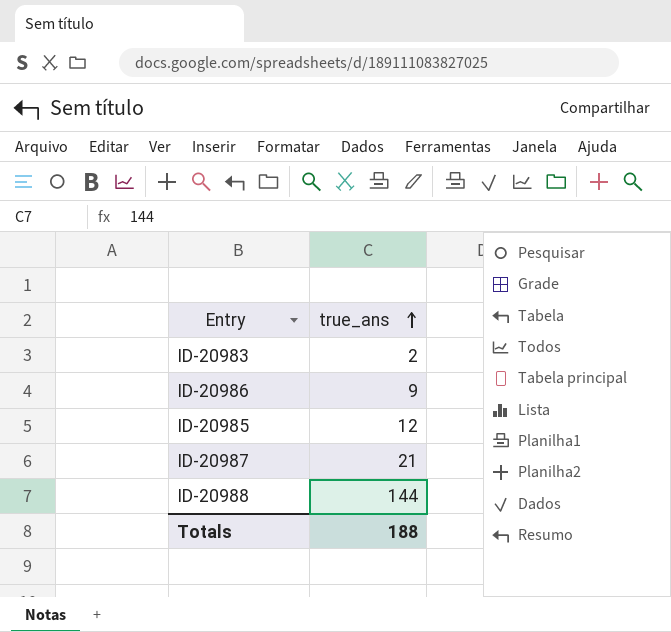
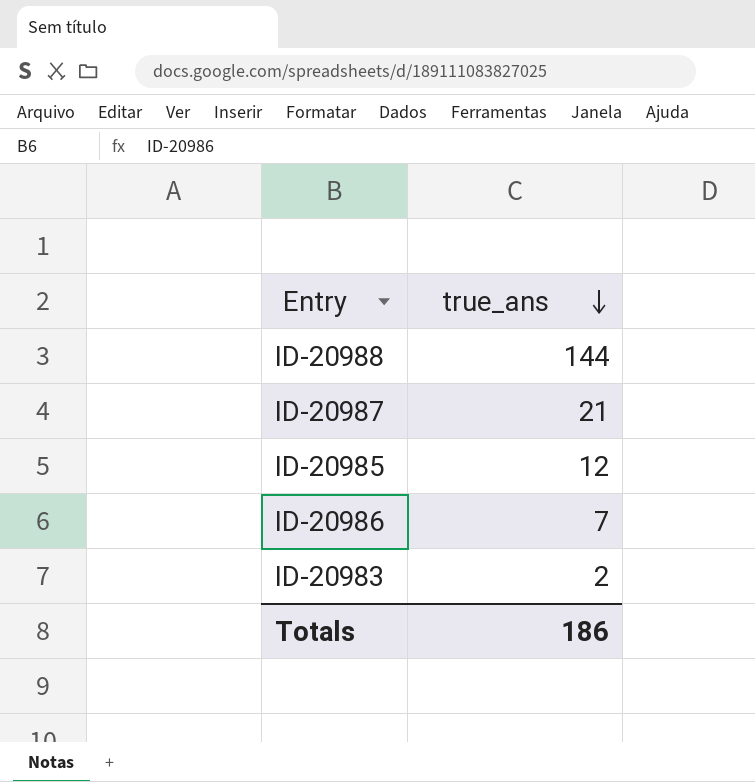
row order: true_ans ascending -> true_ans descending
ID-20986 | true_ans: 9 -> 7
Totals | true_ans: 188 -> 186

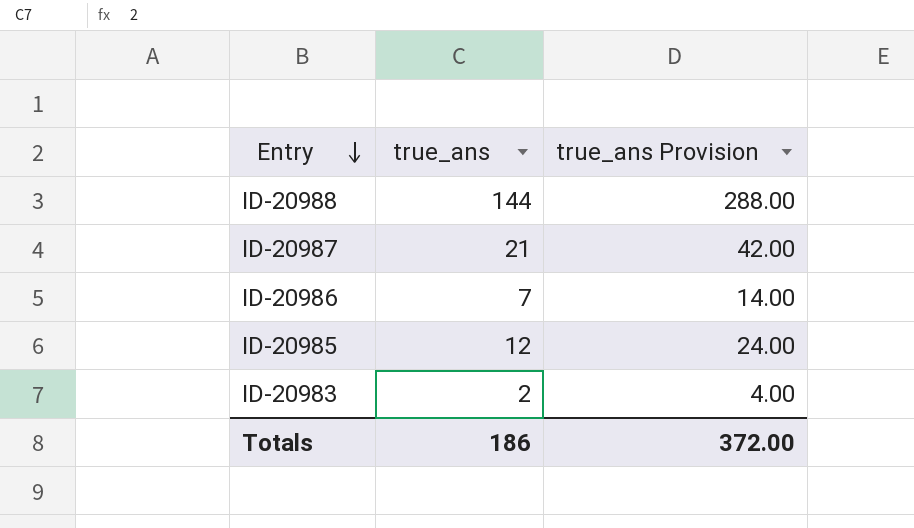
row order: true_ans descending -> Entry descending
column true_ans Provision | formula: none -> [true_ans] * 2

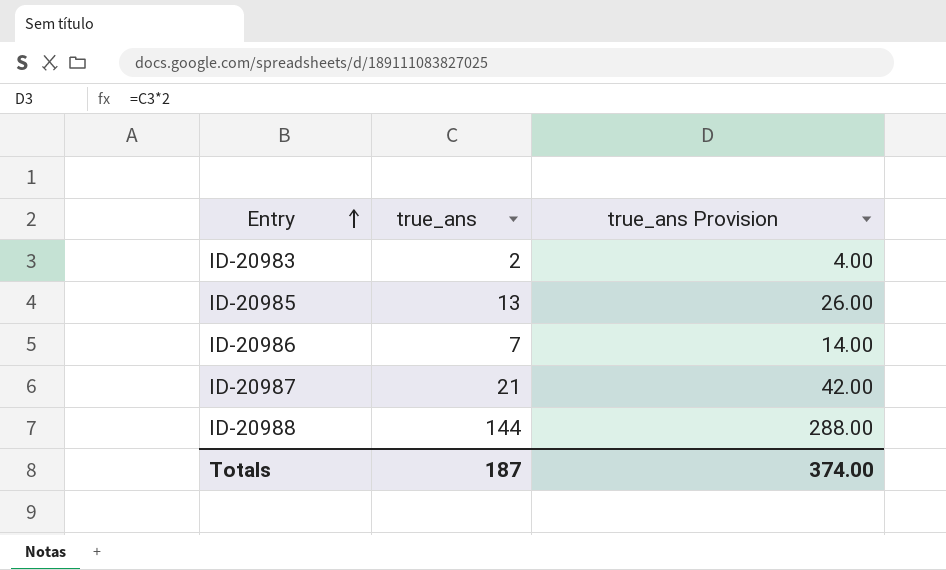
row order: Entry descending -> Entry ascending
ID-20985 | true_ans: 12 -> 13
ID-20985 | true_ans Provision: 24.00 -> 26.00
Totals | true_ans: 186 -> 187
Totals | true_ans Provision: 372.00 -> 374.00

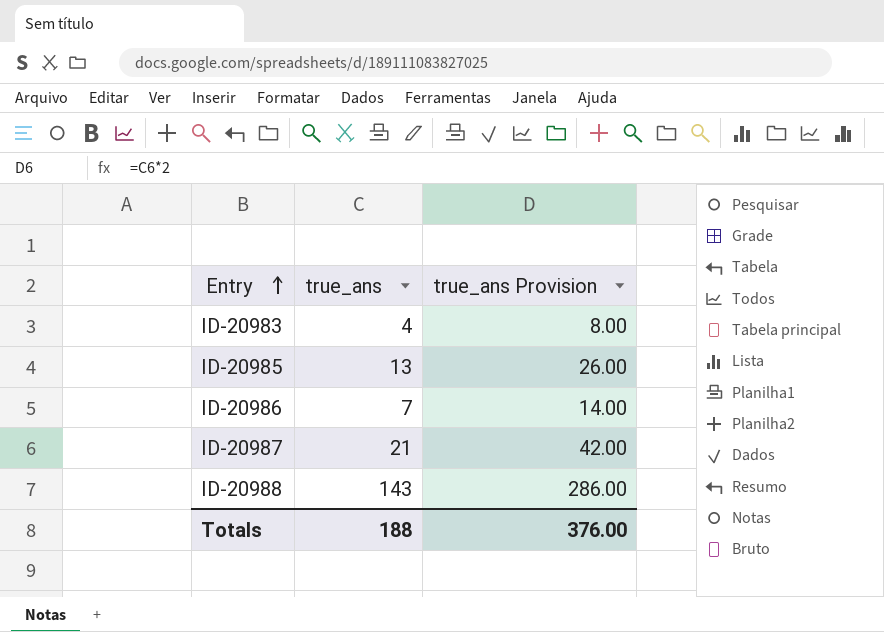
ID-20983 | true_ans: 2 -> 4
ID-20983 | true_ans Provision: 4.00 -> 8.00
ID-20988 | true_ans: 144 -> 143
ID-20988 | true_ans Provision: 288.00 -> 286.00
Totals | true_ans: 187 -> 188
Totals | true_ans Provision: 374.00 -> 376.00

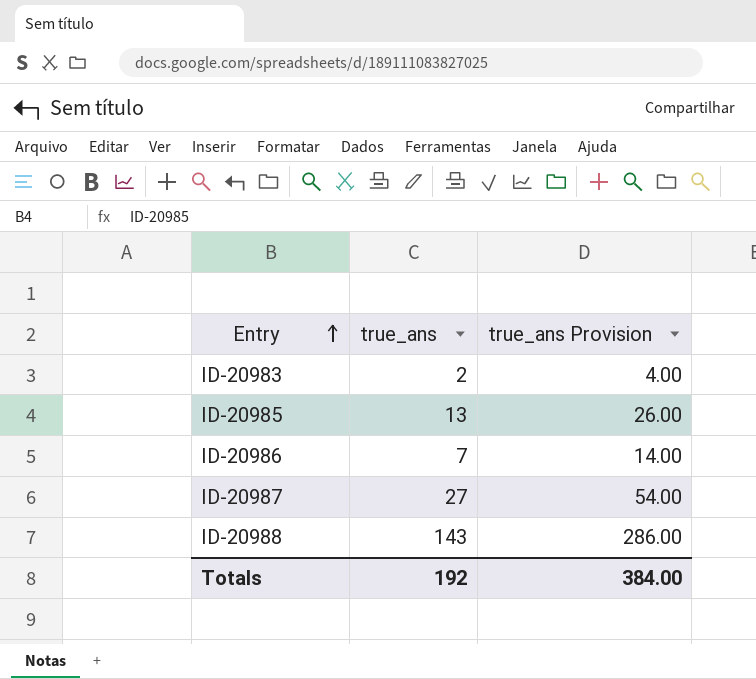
ID-20983 | true_ans: 4 -> 2
ID-20983 | true_ans Provision: 8.00 -> 4.00
ID-20987 | true_ans: 21 -> 27
ID-20987 | true_ans Provision: 42.00 -> 54.00
Totals | true_ans: 188 -> 192
Totals | true_ans Provision: 376.00 -> 384.00

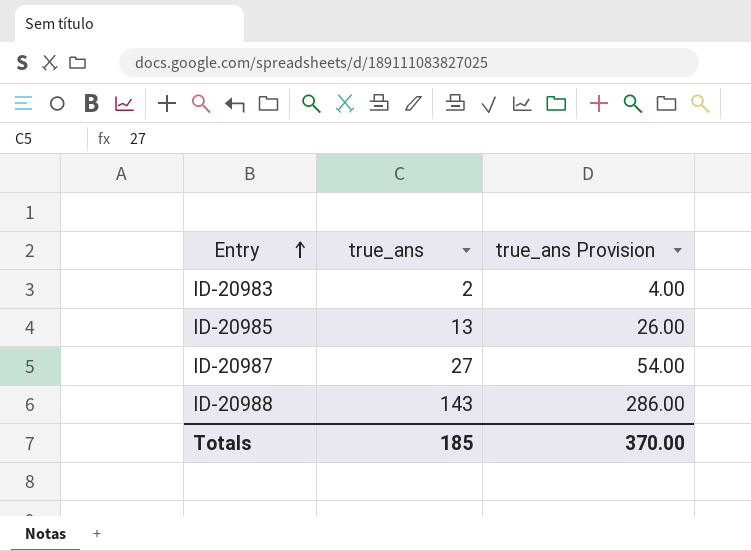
row ID-20986: 7 | 14.00 -> none
Totals | true_ans: 192 -> 185
Totals | true_ans Provision: 384.00 -> 370.00

